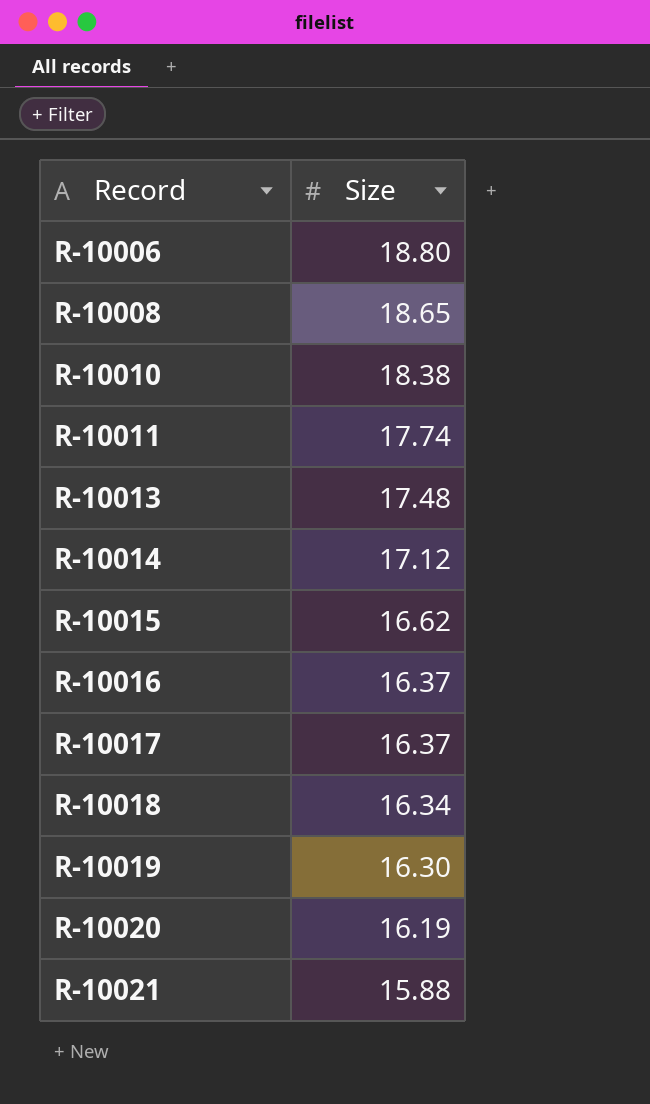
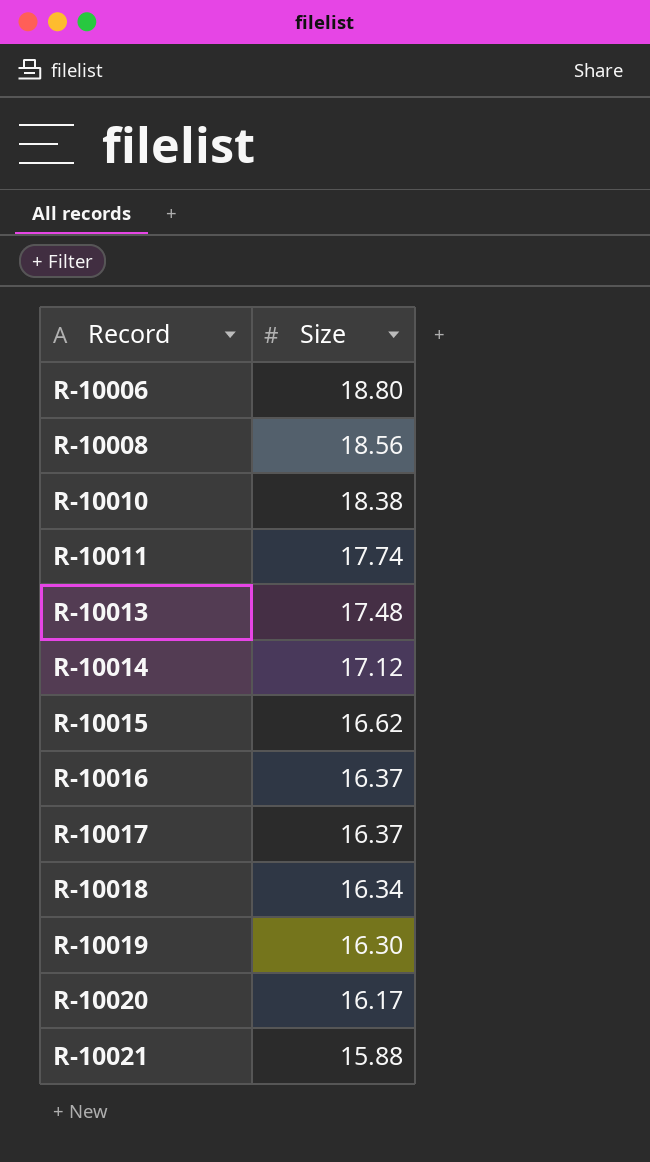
R-10008 | Size: 18.65 -> 18.56
R-10020 | Size: 16.19 -> 16.17

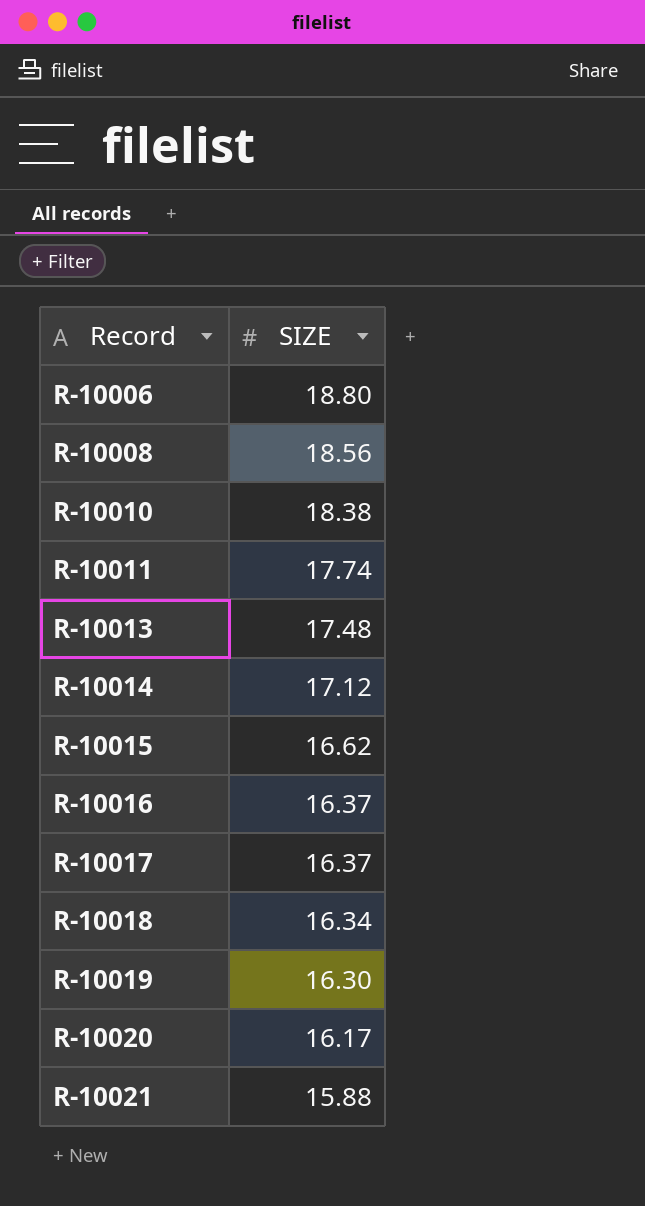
column name: Size -> SIZE

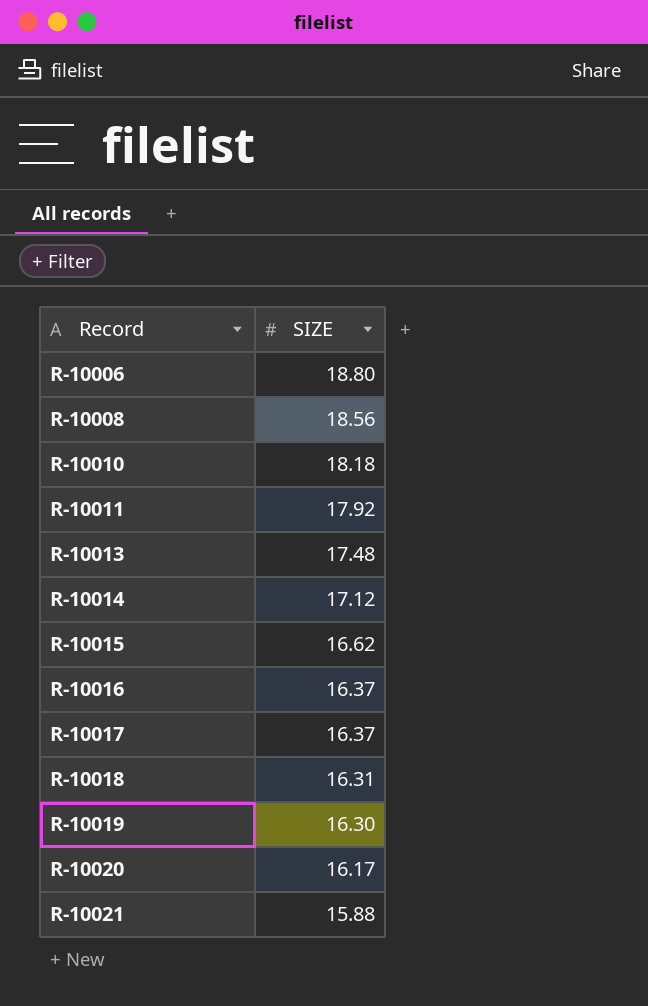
R-10010 | SIZE: 18.38 -> 18.18
R-10011 | SIZE: 17.74 -> 17.92
R-10018 | SIZE: 16.34 -> 16.31

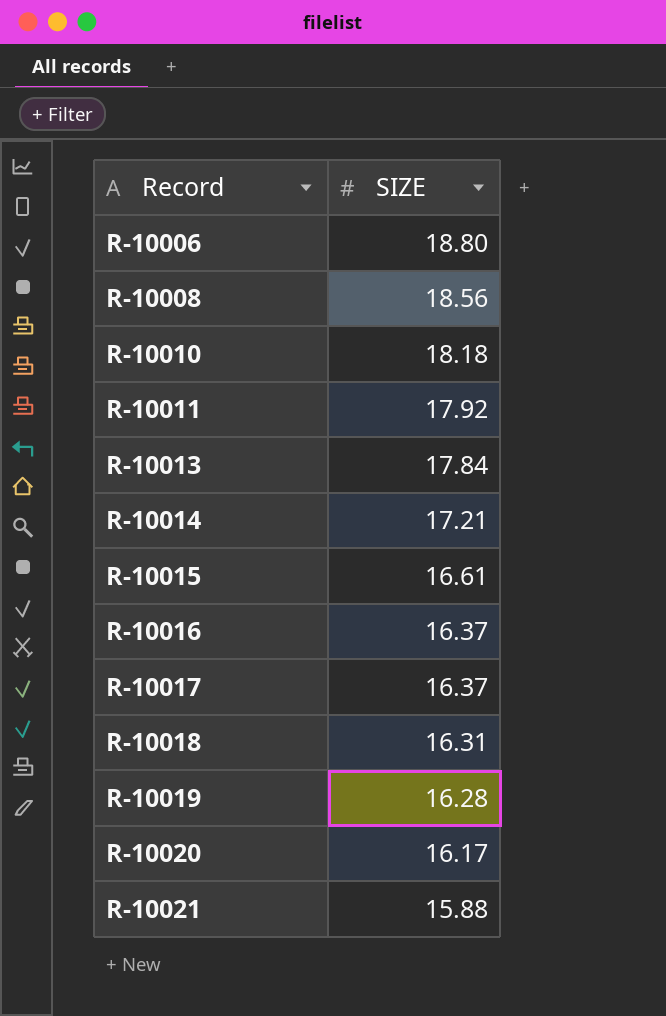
R-10013 | SIZE: 17.48 -> 17.84
R-10014 | SIZE: 17.12 -> 17.21
R-10015 | SIZE: 16.62 -> 16.61
R-10019 | SIZE: 16.30 -> 16.28

